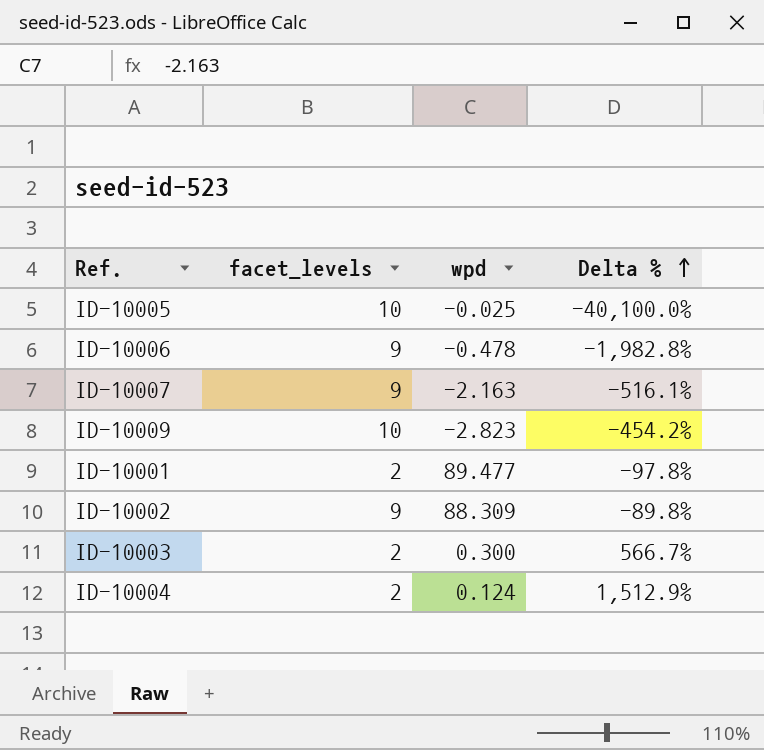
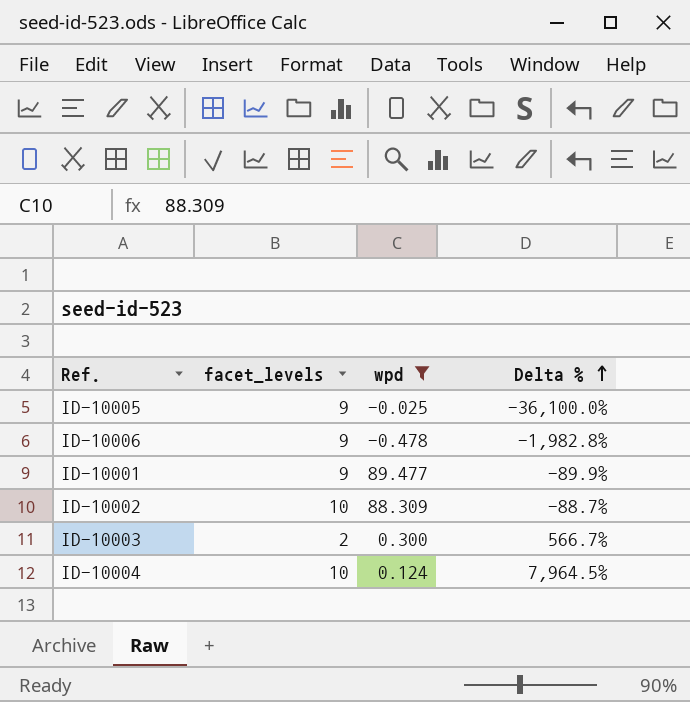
filter: none -> wpd >= -0.478
ID-10005 | facet_levels: 10 -> 9
ID-10005 | Delta %: -40,100.0% -> -36,100.0%
ID-10001 | facet_levels: 2 -> 9
ID-10001 | Delta %: -97.8% -> -89.9%
ID-10002 | facet_levels: 9 -> 10
ID-10002 | Delta %: -89.8% -> -88.7%
ID-10004 | facet_levels: 2 -> 10
ID-10004 | Delta %: 1,512.9% -> 7,964.5%

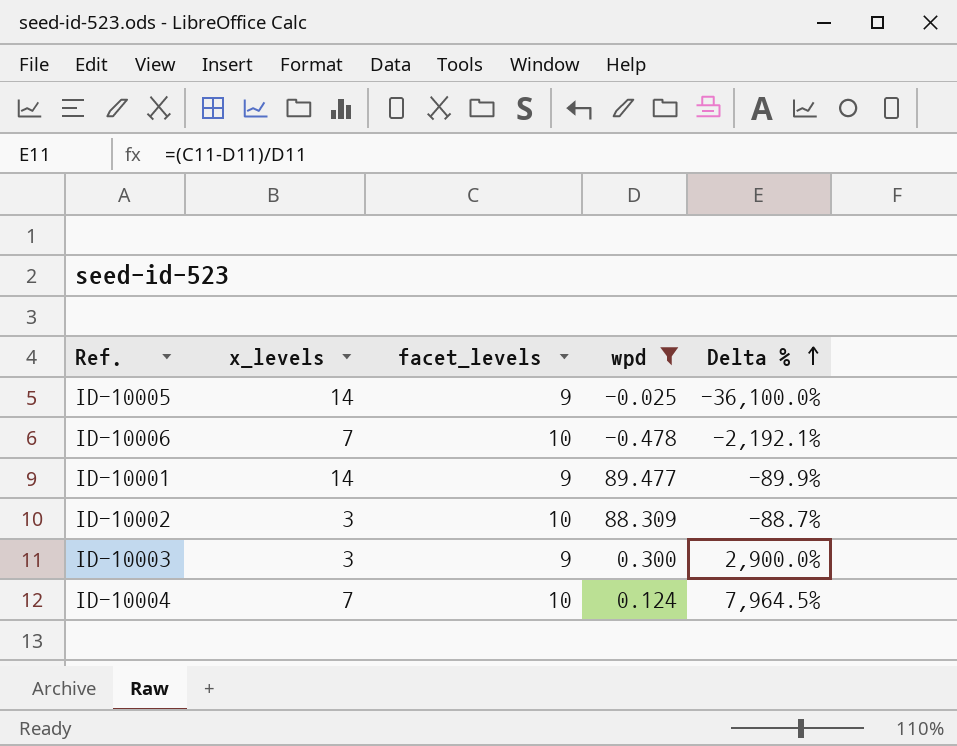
column x_levels | position: none -> 2
ID-10006 | facet_levels: 9 -> 10
ID-10006 | Delta %: -1,982.8% -> -2,192.1%
ID-10003 | facet_levels: 2 -> 9
ID-10003 | Delta %: 566.7% -> 2,900.0%

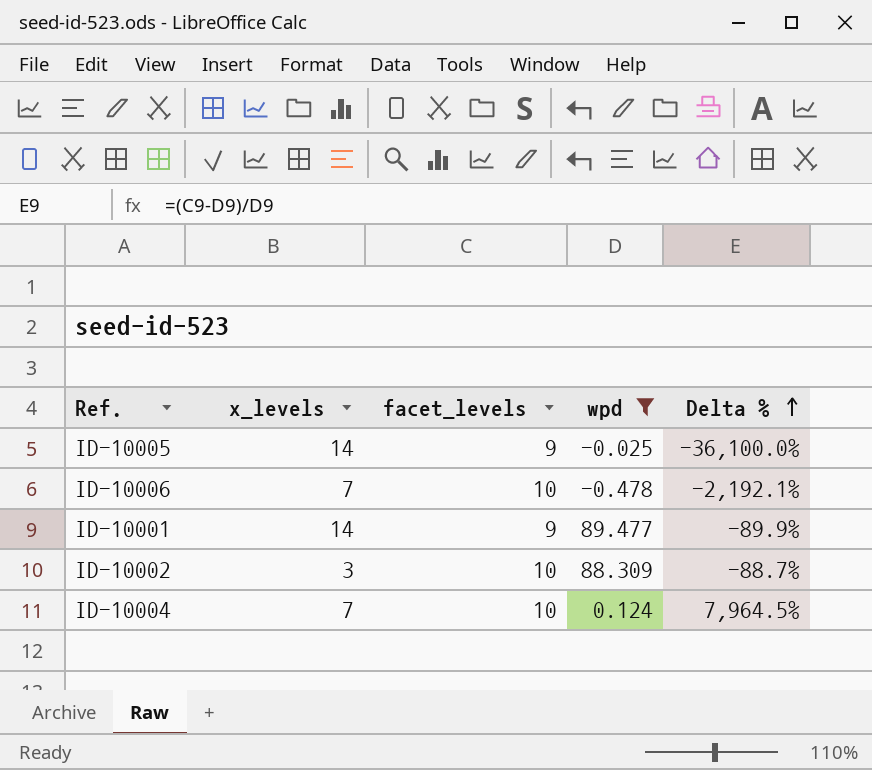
row ID-10003: 3 | 9 | 0.300 | 2,900.0% -> none

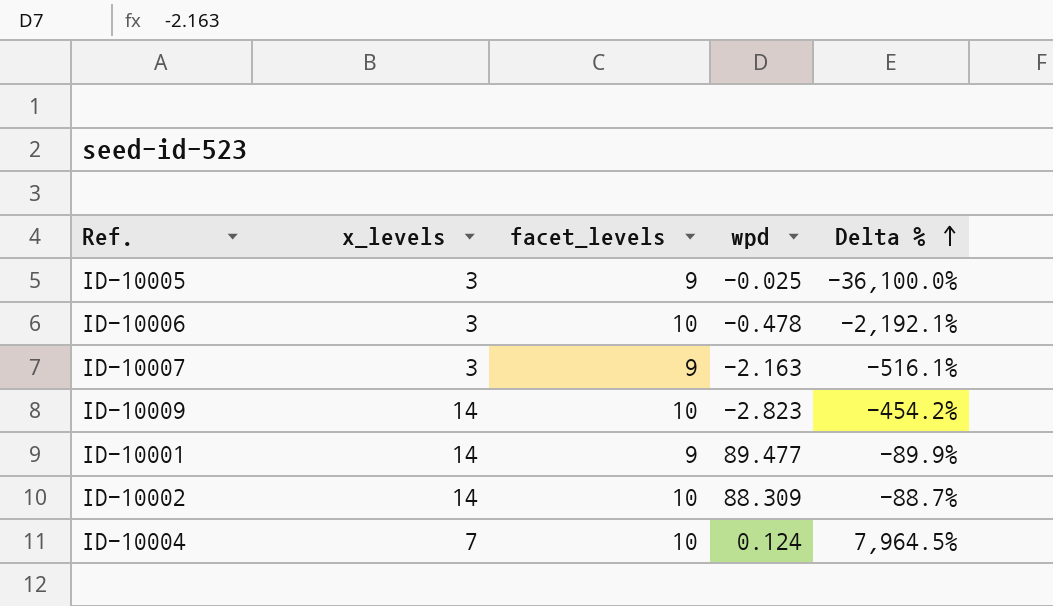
filter: wpd >= -0.478 -> none
ID-10005 | x_levels: 14 -> 3
ID-10006 | x_levels: 7 -> 3
ID-10002 | x_levels: 3 -> 14

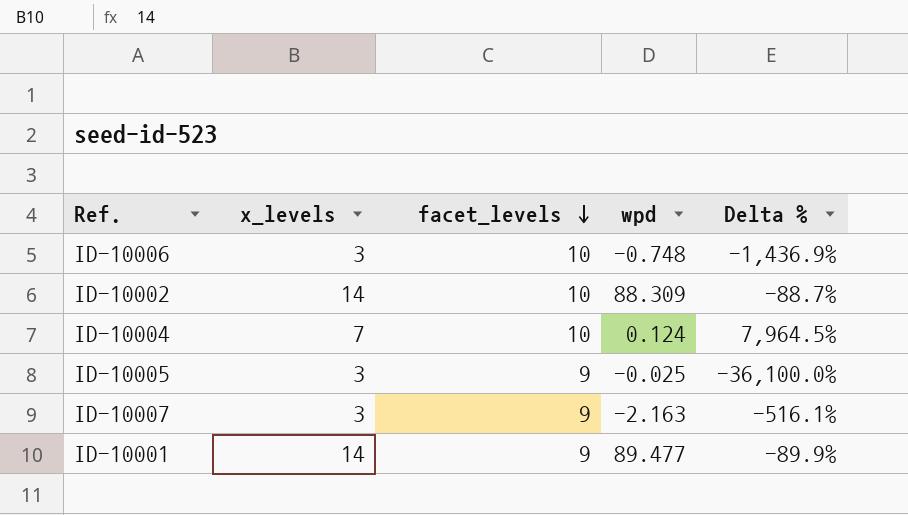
row order: Delta % ascending -> facet_levels descending
row ID-10009: 14 | 10 | -2.823 | -454.2% -> none
ID-10006 | wpd: -0.478 -> -0.748
ID-10006 | Delta %: -2,192.1% -> -1,436.9%

